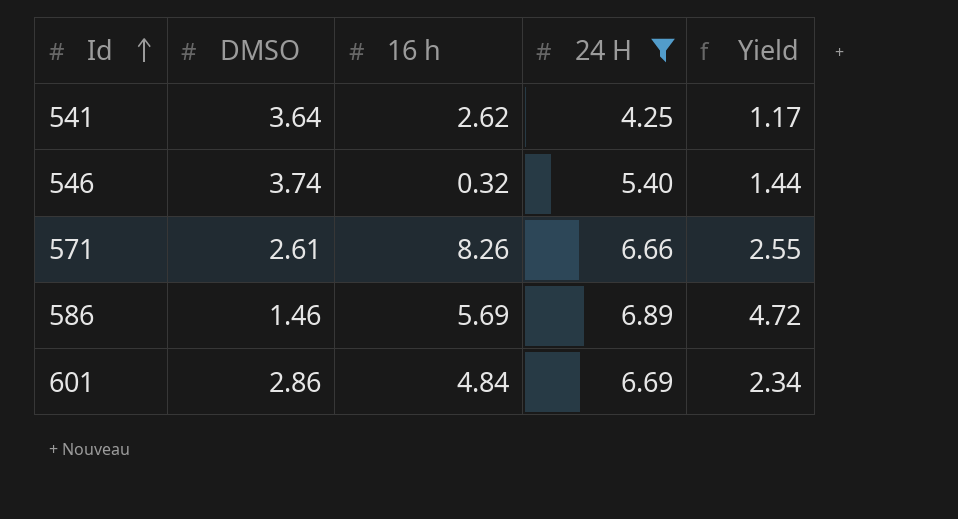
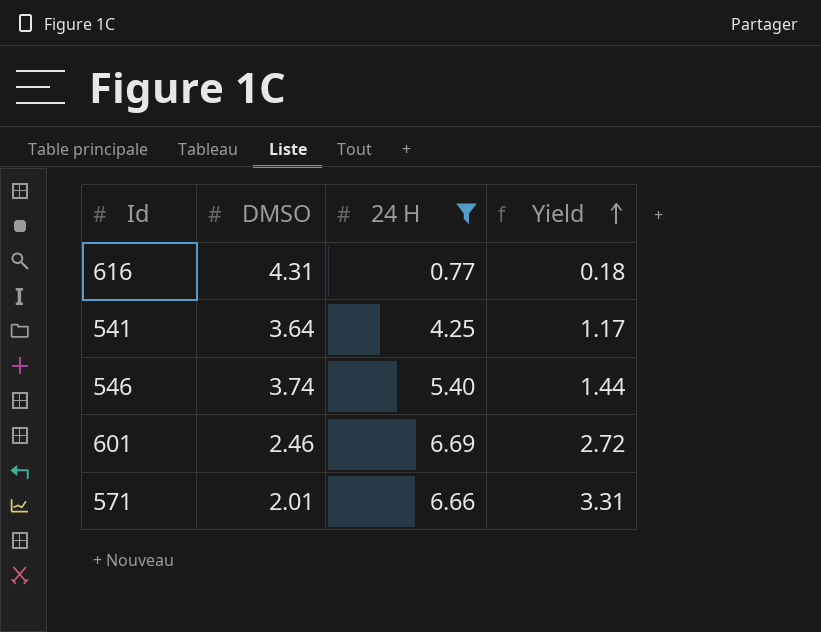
row order: Id ascending -> Yield ascending
column 16 h | position: 3 -> none
row 586: 1.46 | 5.69 | 6.89 | 4.72 -> none
row 616: none -> 4.31 | 0.77 | 0.18
601 | DMSO: 2.86 -> 2.46
601 | Yield: 2.34 -> 2.72
571 | DMSO: 2.61 -> 2.01
571 | Yield: 2.55 -> 3.31

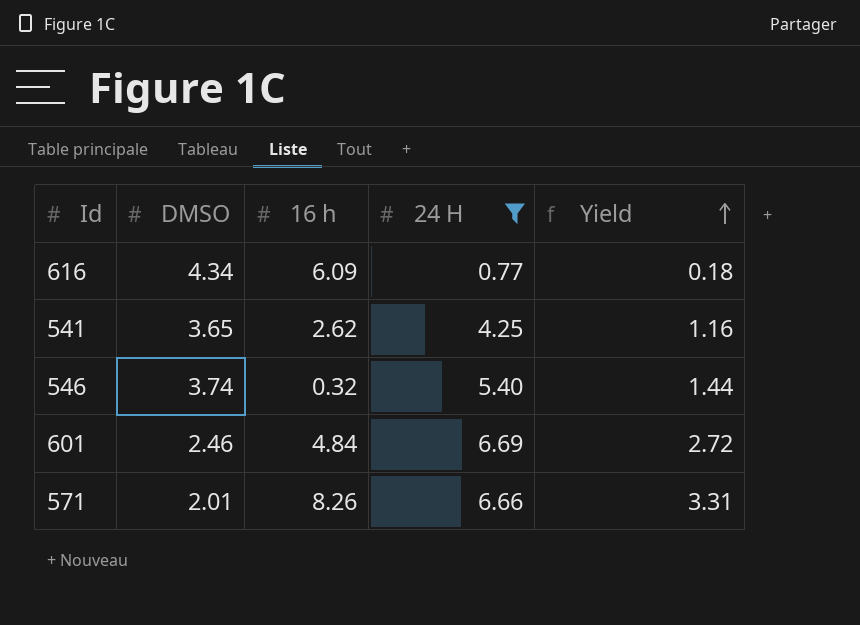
column 16 h | position: none -> 3
616 | DMSO: 4.31 -> 4.34
541 | DMSO: 3.64 -> 3.65
541 | Yield: 1.17 -> 1.16

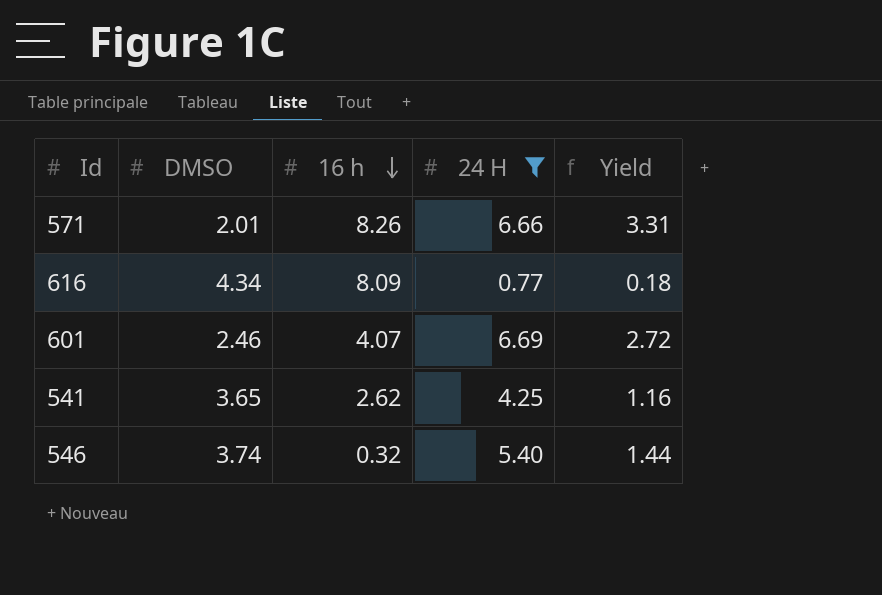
row order: Yield ascending -> 16 h descending
616 | 16 h: 6.09 -> 8.09
601 | 16 h: 4.84 -> 4.07

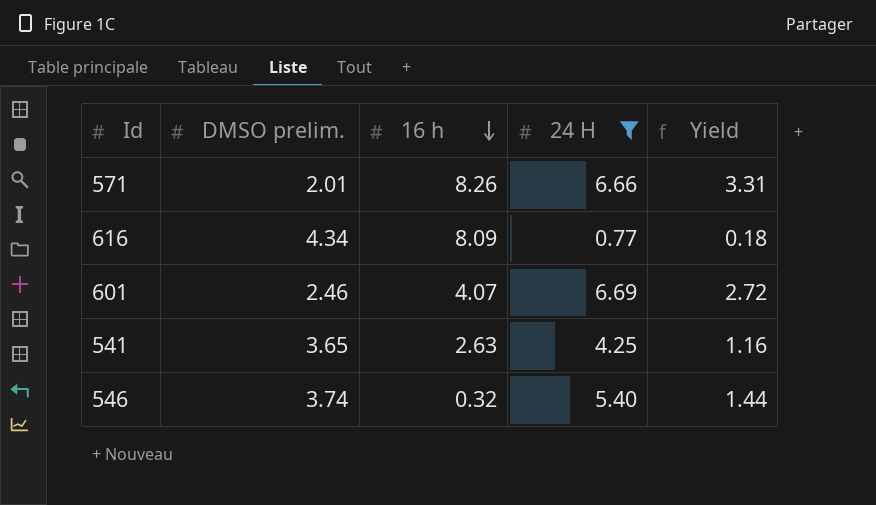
column name: DMSO -> DMSO prelim.
541 | 16 h: 2.62 -> 2.63

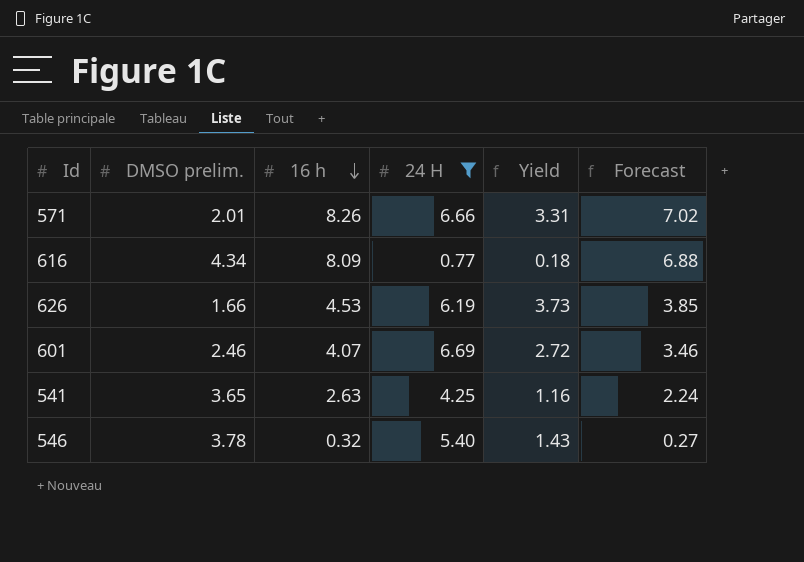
column Forecast | formula: none -> [16 h] * 0.85
row 626: none -> 1.66 | 4.53 | 6.19 | 3.73 | 3.85
546 | DMSO prelim.: 3.74 -> 3.78
546 | Yield: 1.44 -> 1.43

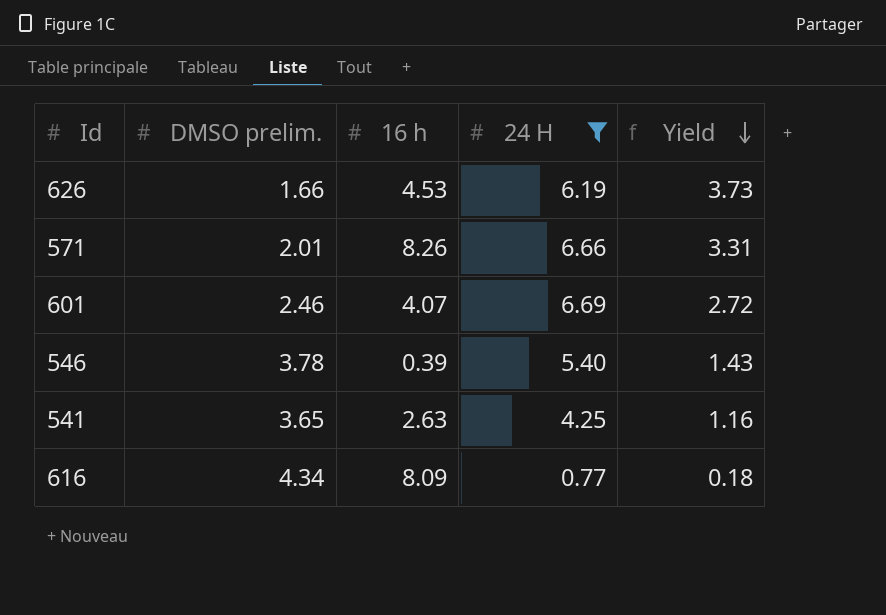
row order: 16 h descending -> Yield descending
column Forecast | formula: [16 h] * 0.85 -> none
546 | 16 h: 0.32 -> 0.39

